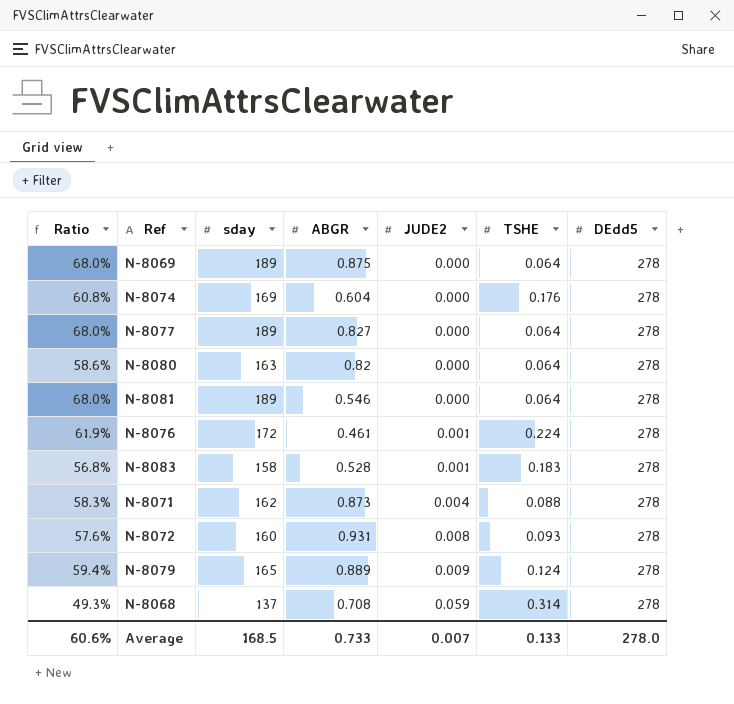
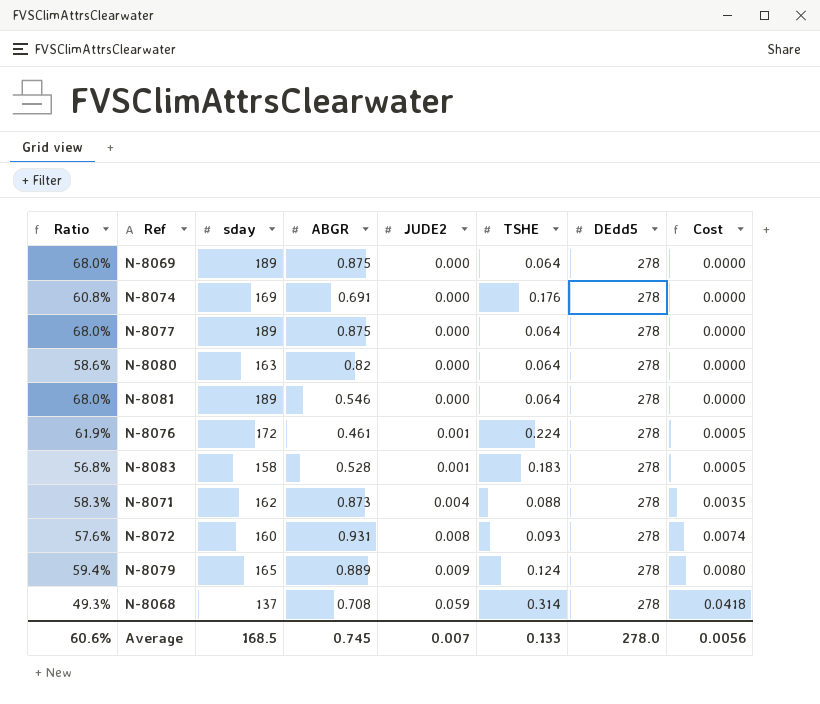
column Cost | formula: none -> [ABGR] * [JUDE2]
N-8074 | ABGR: 0.604 -> 0.691
N-8077 | ABGR: 0.827 -> 0.875
Average | ABGR: 0.733 -> 0.745

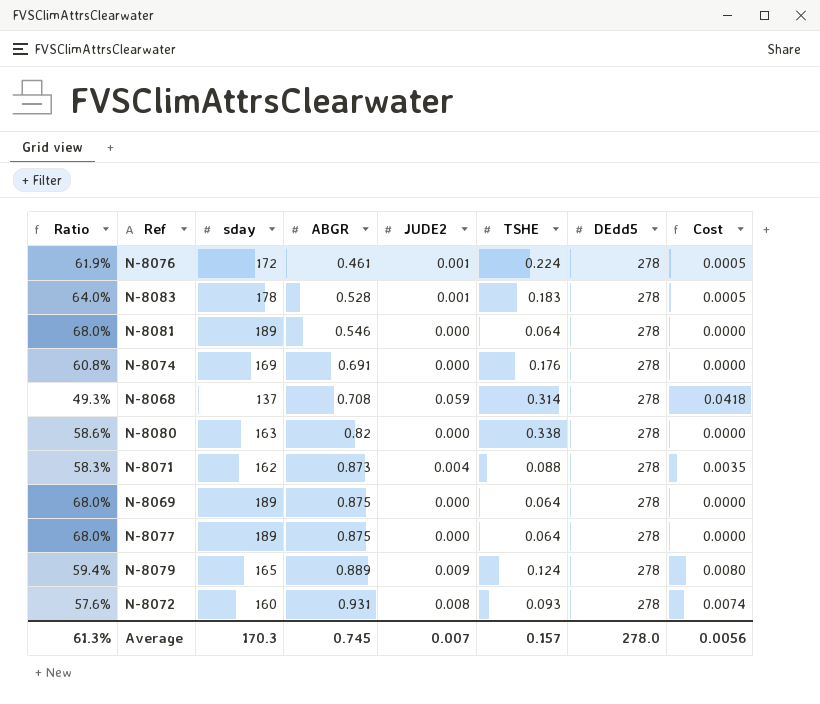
row order: JUDE2 ascending -> ABGR ascending
N-8083 | Ratio: 56.8% -> 64.0%
N-8083 | sday: 158 -> 178
N-8080 | TSHE: 0.064 -> 0.338
Average | Ratio: 60.6% -> 61.3%
Average | sday: 168.5 -> 170.3
Average | TSHE: 0.133 -> 0.157

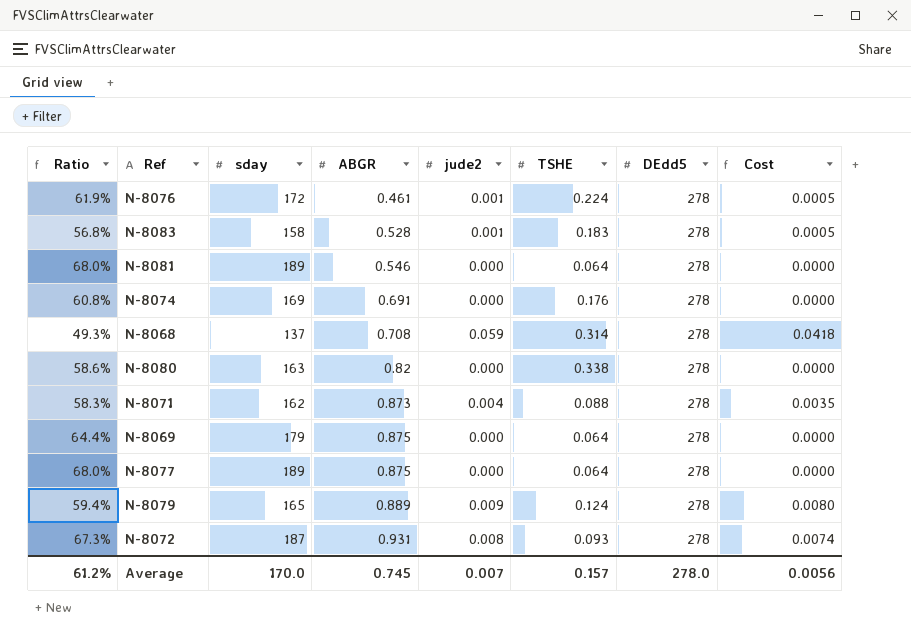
column name: JUDE2 -> jude2
N-8083 | Ratio: 64.0% -> 56.8%
N-8083 | sday: 178 -> 158
N-8069 | Ratio: 68.0% -> 64.4%
N-8069 | sday: 189 -> 179
N-8072 | Ratio: 57.6% -> 67.3%
N-8072 | sday: 160 -> 187
Average | Ratio: 61.3% -> 61.2%
Average | sday: 170.3 -> 170.0

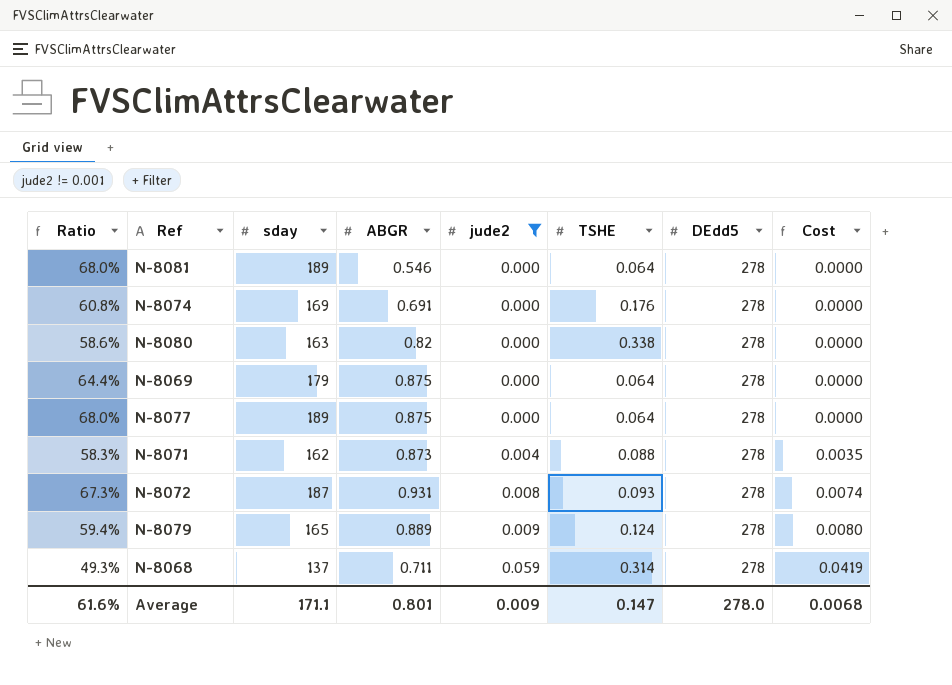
filter: none -> jude2 != 0.001
row order: ABGR ascending -> jude2 ascending
N-8068 | ABGR: 0.708 -> 0.711
N-8068 | Cost: 0.0418 -> 0.0419
Average | Ratio: 61.2% -> 61.6%
Average | sday: 170.0 -> 171.1
Average | ABGR: 0.745 -> 0.801
Average | jude2: 0.007 -> 0.009
Average | TSHE: 0.157 -> 0.147
Average | Cost: 0.0056 -> 0.0068

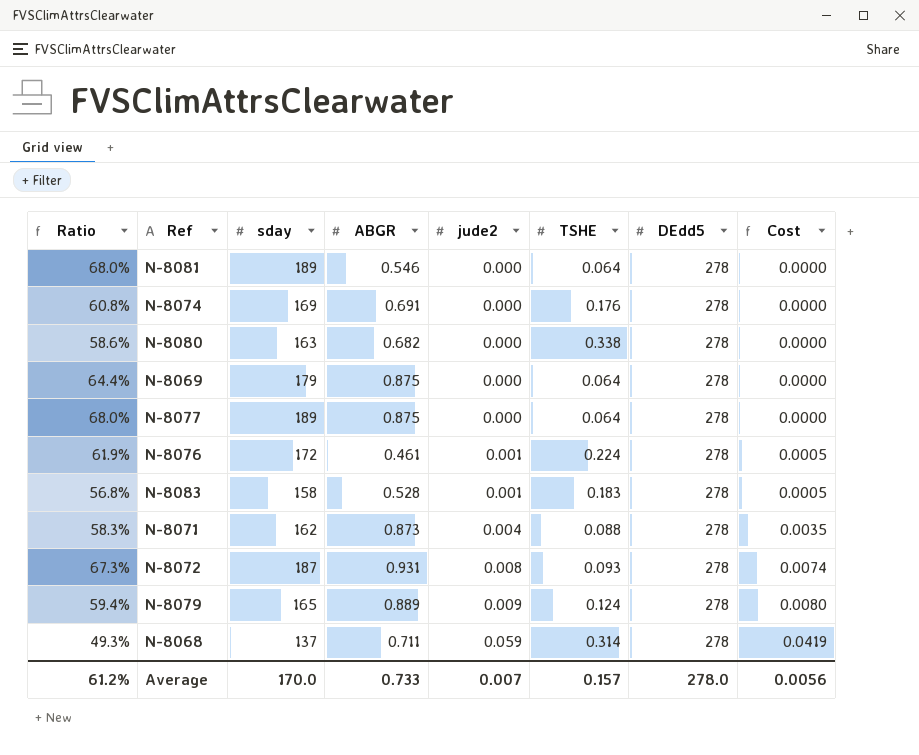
filter: jude2 != 0.001 -> none
N-8080 | ABGR: 0.82 -> 0.682
Average | Ratio: 61.6% -> 61.2%
Average | sday: 171.1 -> 170.0
Average | ABGR: 0.801 -> 0.733
Average | jude2: 0.009 -> 0.007
Average | TSHE: 0.147 -> 0.157
Average | Cost: 0.0068 -> 0.0056

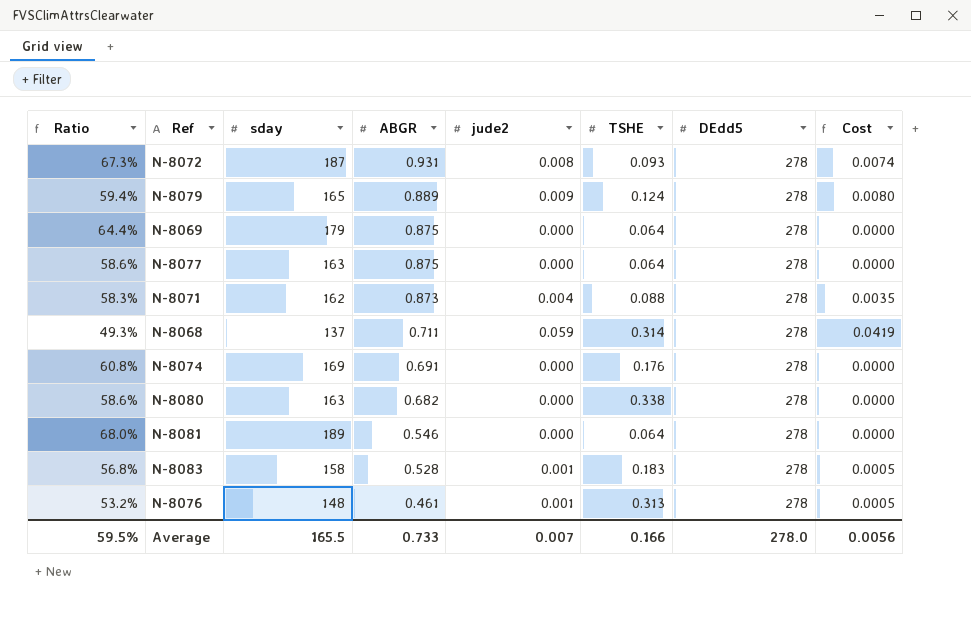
row order: jude2 ascending -> ABGR descending
N-8077 | Ratio: 68.0% -> 58.6%
N-8077 | sday: 189 -> 163
N-8076 | Ratio: 61.9% -> 53.2%
N-8076 | sday: 172 -> 148
N-8076 | TSHE: 0.224 -> 0.313
Average | Ratio: 61.2% -> 59.5%
Average | sday: 170.0 -> 165.5
Average | TSHE: 0.157 -> 0.166

